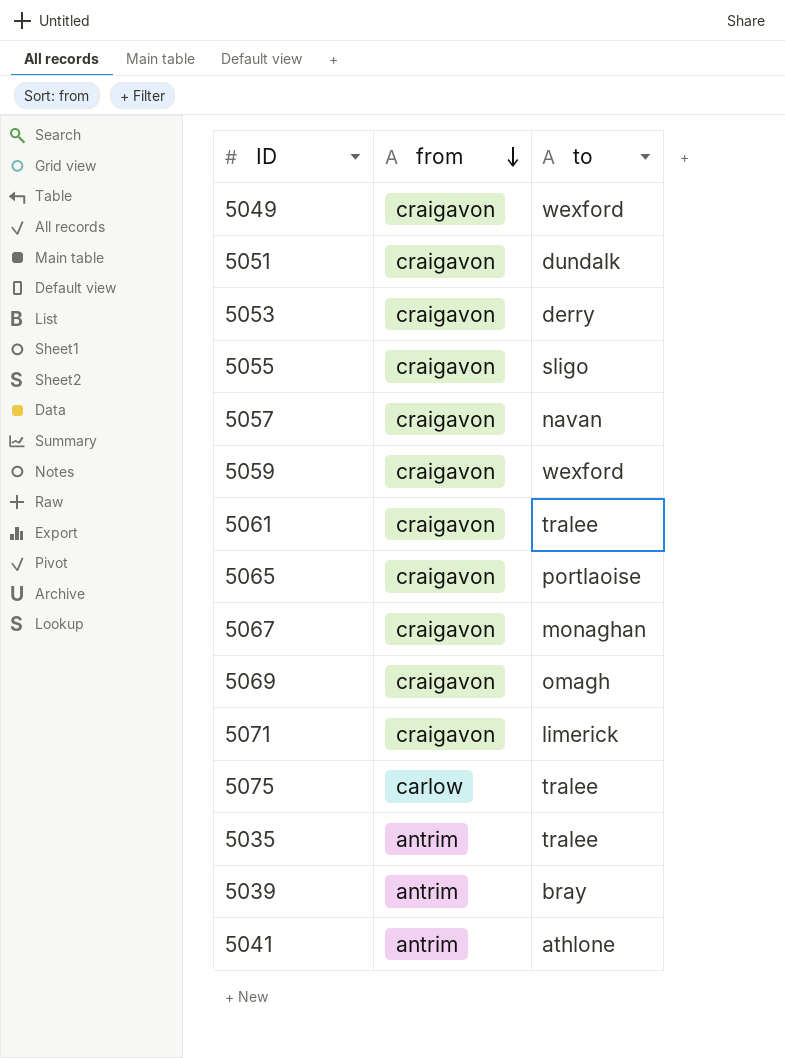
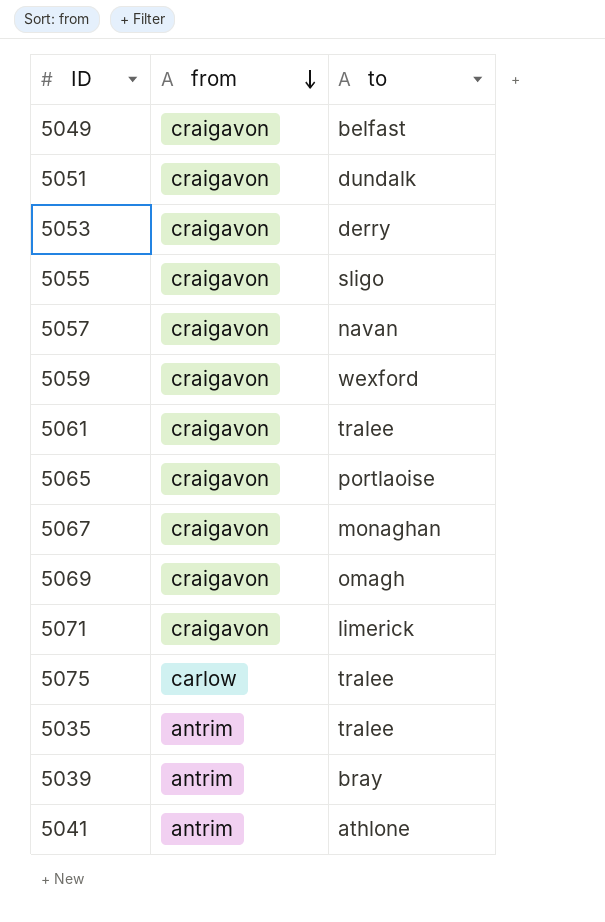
5049 | to: wexford -> belfast

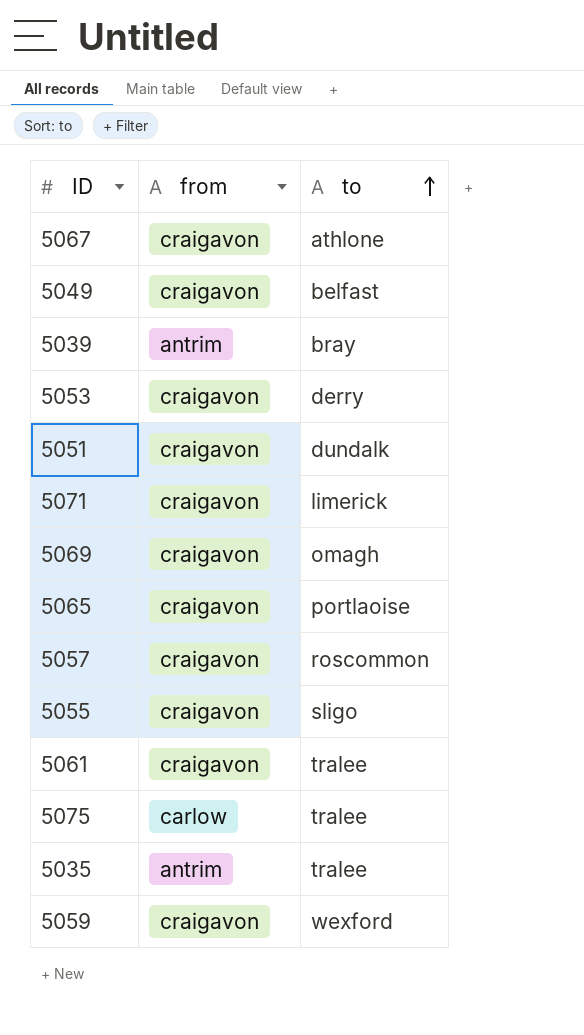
row order: from descending -> to ascending
row 5041: antrim | athlone -> none
5067 | to: monaghan -> athlone
5057 | to: navan -> roscommon

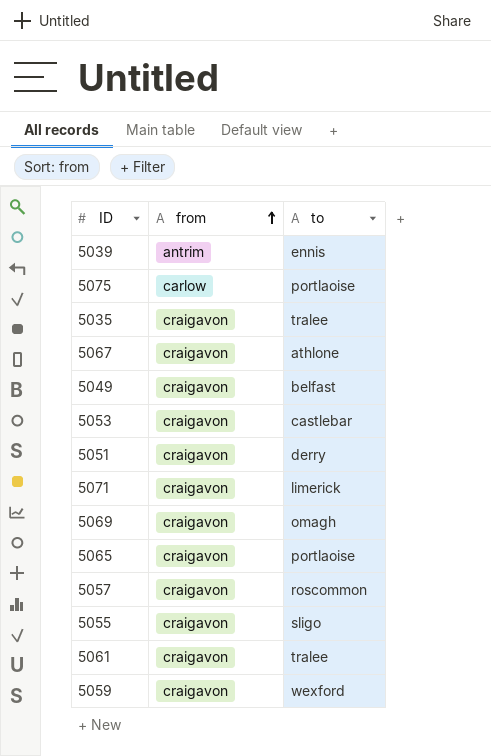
row order: to ascending -> from ascending
5039 | to: bray -> ennis
5075 | to: tralee -> portlaoise
5035 | from: antrim -> craigavon
5053 | to: derry -> castlebar
5051 | to: dundalk -> derry

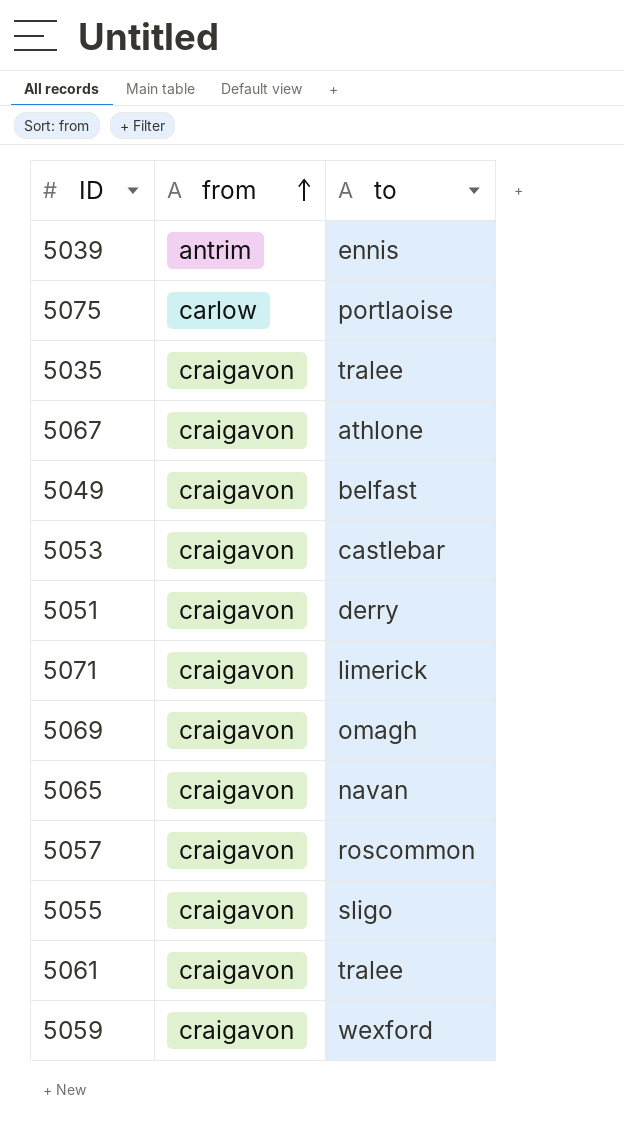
5065 | to: portlaoise -> navan

